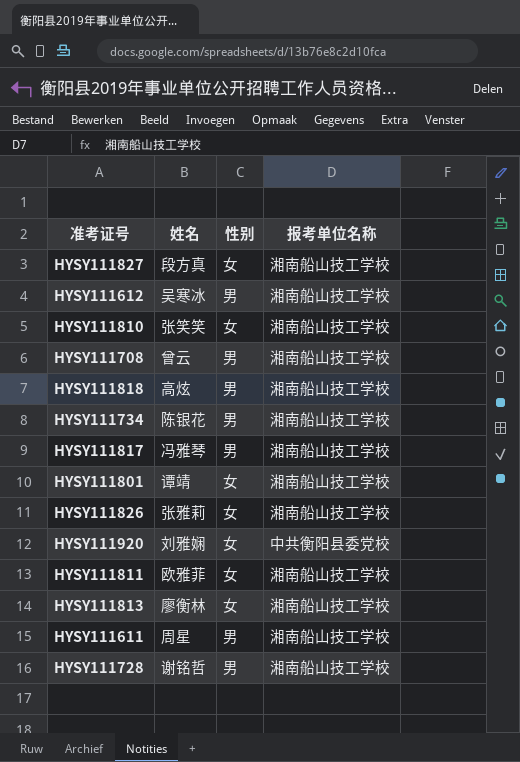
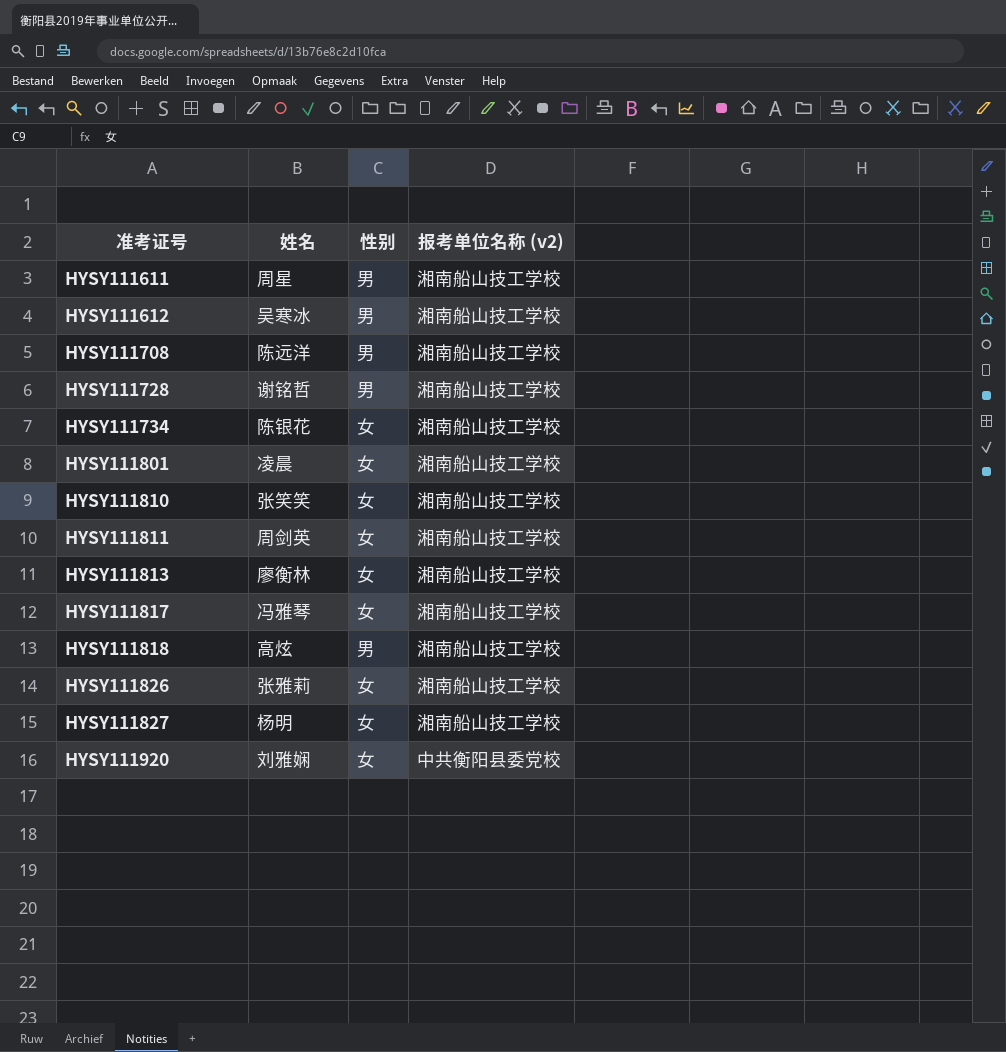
row order: none -> 准考证号 ascending
column name: 报考单位名称 -> 报考单位名称 (v2)
HYSY111708 | 姓名: 曾云 -> 陈远洋
HYSY111734 | 性别: 男 -> 女
HYSY111801 | 姓名: 谭靖 -> 凌晨
HYSY111811 | 姓名: 欧雅菲 -> 周剑英
HYSY111817 | 性别: 男 -> 女
HYSY111827 | 姓名: 段方真 -> 杨明

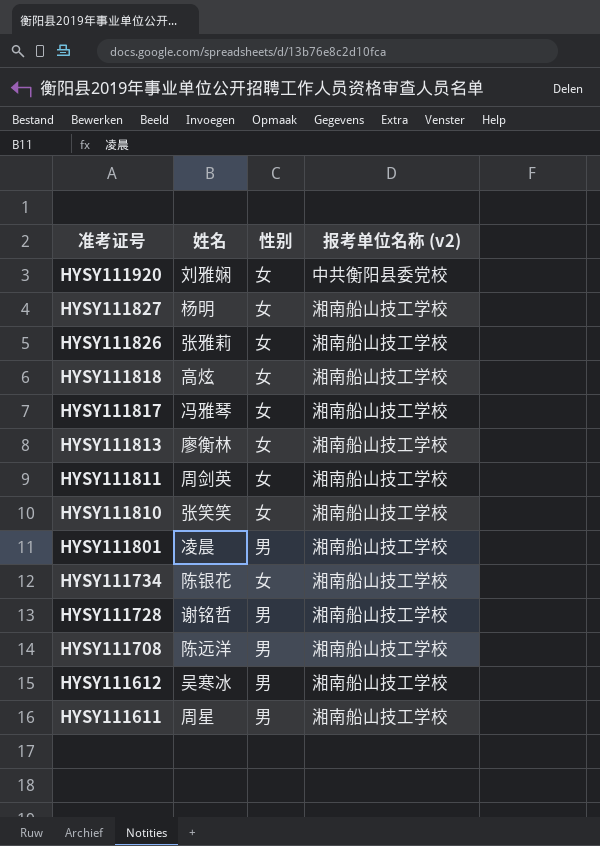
row order: 准考证号 ascending -> 准考证号 descending
HYSY111818 | 性别: 男 -> 女
HYSY111801 | 性别: 女 -> 男

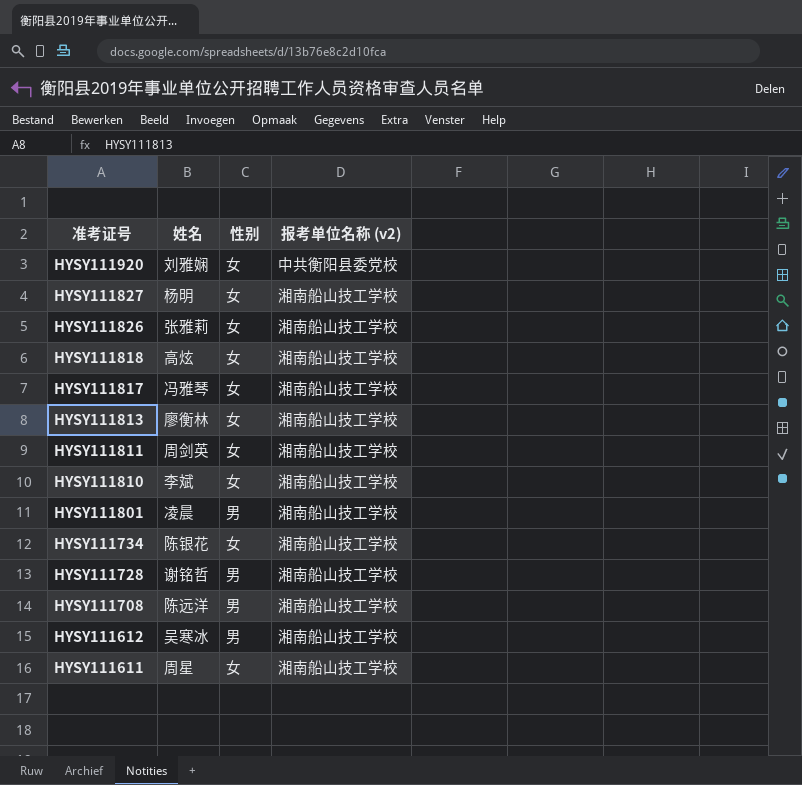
HYSY111810 | 姓名: 张笑笑 -> 李斌
HYSY111611 | 性别: 男 -> 女

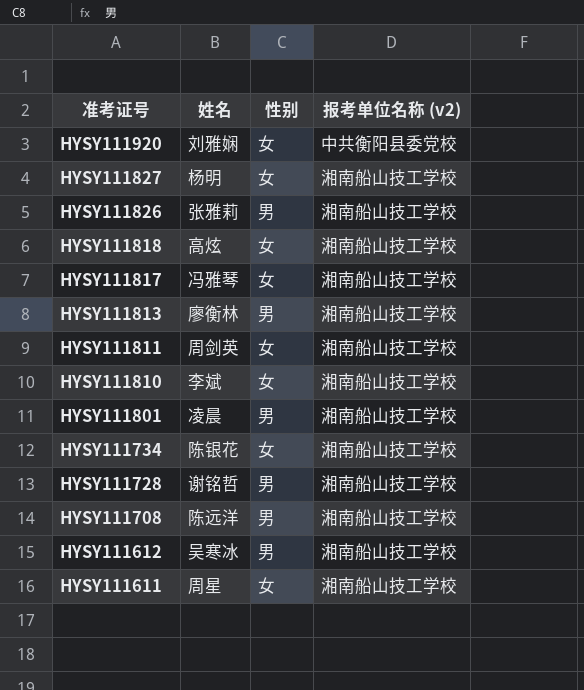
HYSY111826 | 性别: 女 -> 男
HYSY111813 | 性别: 女 -> 男

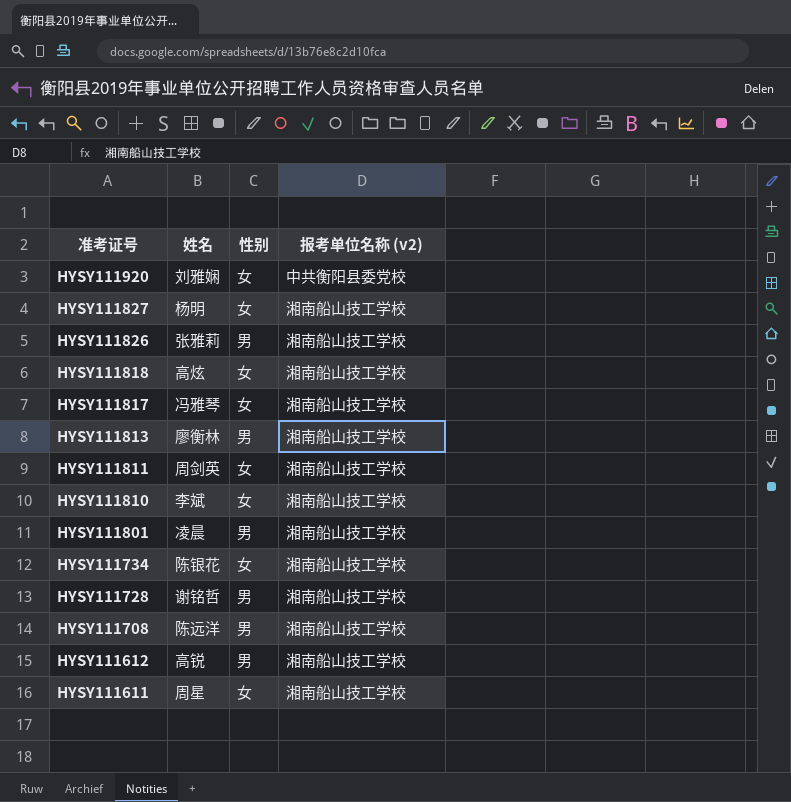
HYSY111612 | 姓名: 吴寒冰 -> 高锐

